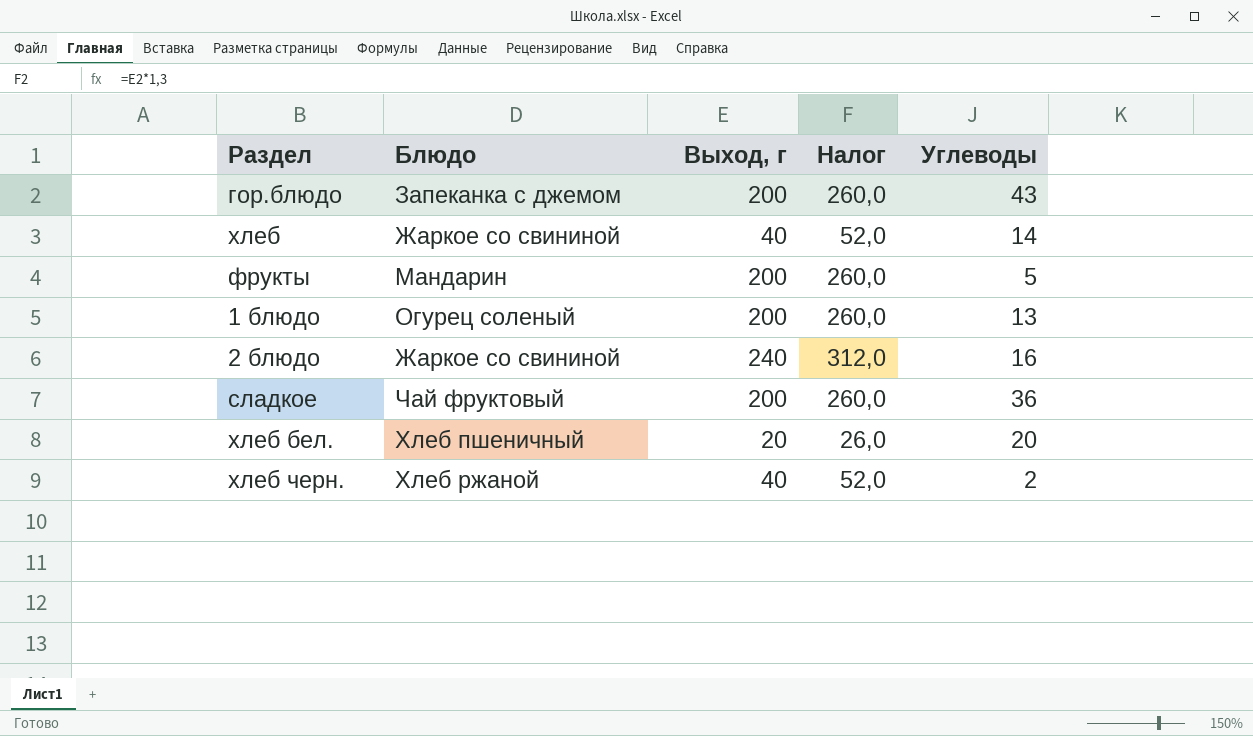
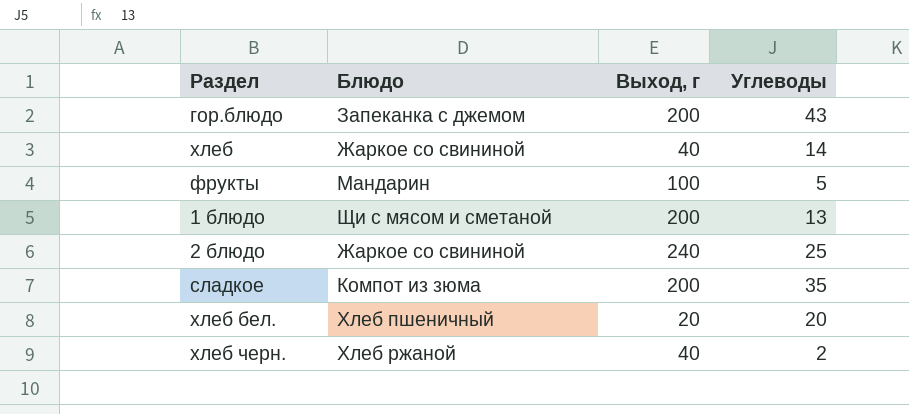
column Налог | formula: [Выход, г] * 1,3 -> none
фрукты | Выход, г: 200 -> 100
1 блюдо | Блюдо: Огурец соленый -> Щи с мясом и сметаной
2 блюдо | Углеводы: 16 -> 25
сладкое | Блюдо: Чай фруктовый -> Компот из зюма
сладкое | Углеводы: 36 -> 35

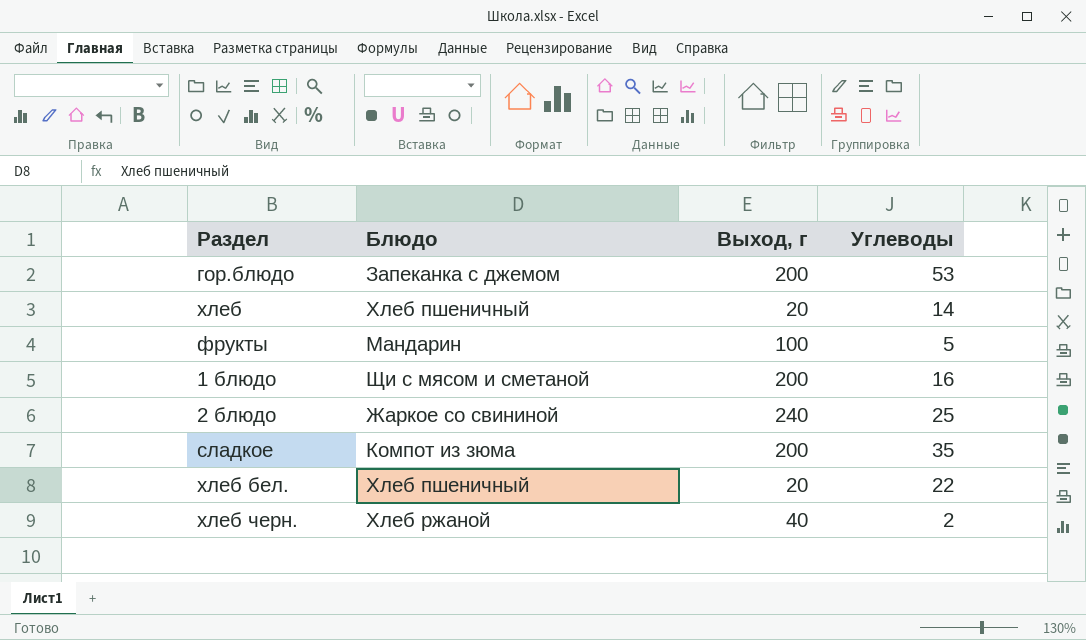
гор.блюдо | Углеводы: 43 -> 53
хлеб | Блюдо: Жаркое со свининой -> Хлеб пшеничный
хлеб | Выход, г: 40 -> 20
1 блюдо | Углеводы: 13 -> 16
хлеб бел. | Углеводы: 20 -> 22

